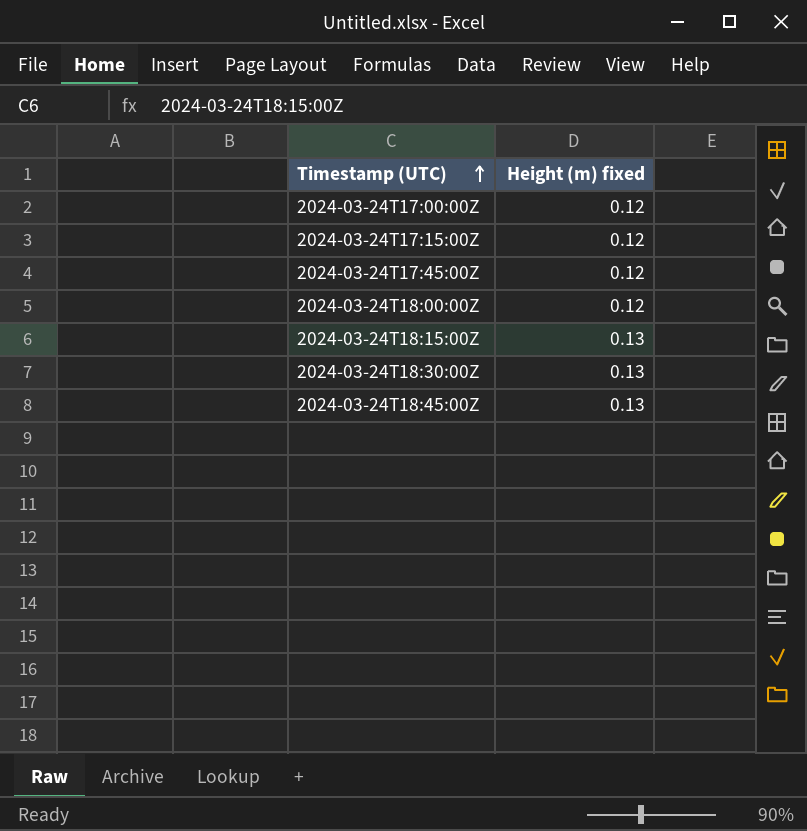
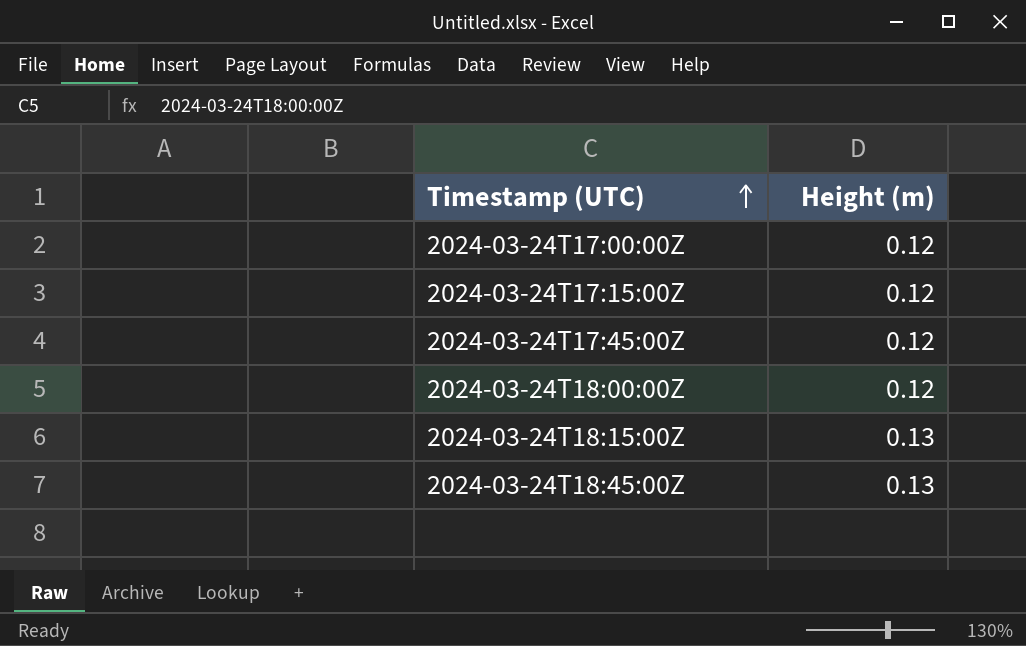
column name: Height (m) fixed -> Height (m)
row 2024-03-24T18:30:00Z: 0.13 -> none

